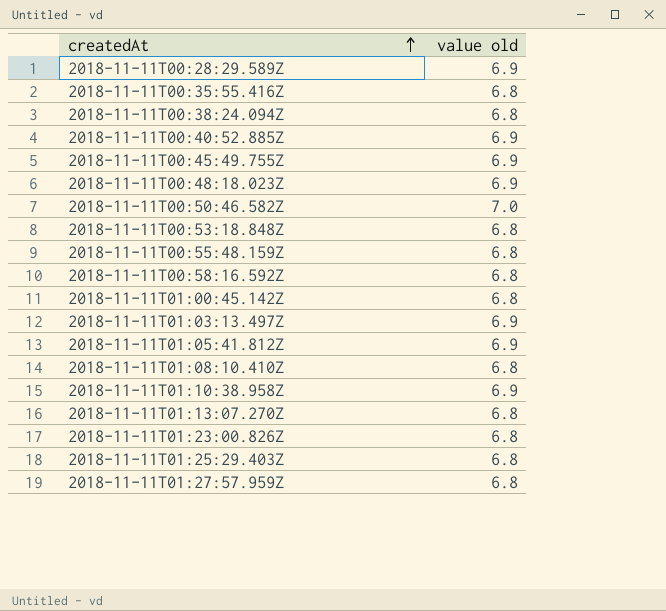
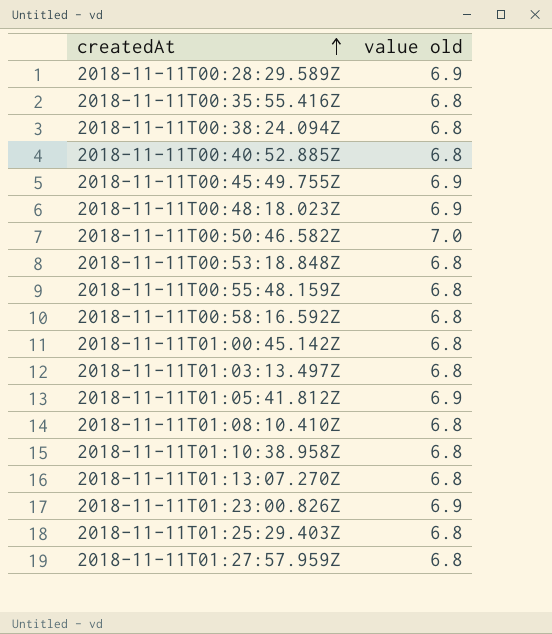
2018-11-11T00:40:52.885Z | value old: 6.9 -> 6.8
2018-11-11T01:03:13.497Z | value old: 6.9 -> 6.8
2018-11-11T01:10:38.958Z | value old: 6.9 -> 6.8
2018-11-11T01:23:00.826Z | value old: 6.8 -> 6.9

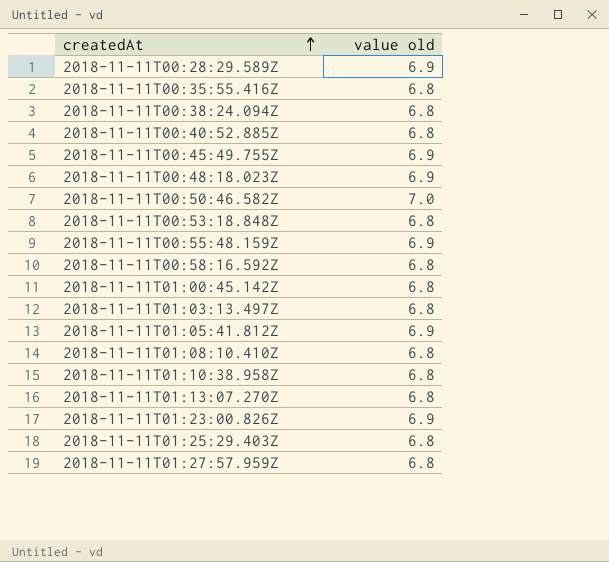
2018-11-11T00:55:48.159Z | value old: 6.8 -> 6.9

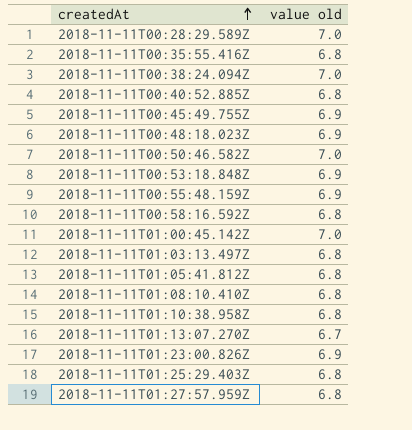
2018-11-11T00:28:29.589Z | value old: 6.9 -> 7.0
2018-11-11T00:38:24.094Z | value old: 6.8 -> 7.0
2018-11-11T00:53:18.848Z | value old: 6.8 -> 6.9
2018-11-11T01:00:45.142Z | value old: 6.8 -> 7.0
2018-11-11T01:05:41.812Z | value old: 6.9 -> 6.8
2018-11-11T01:13:07.270Z | value old: 6.8 -> 6.7

